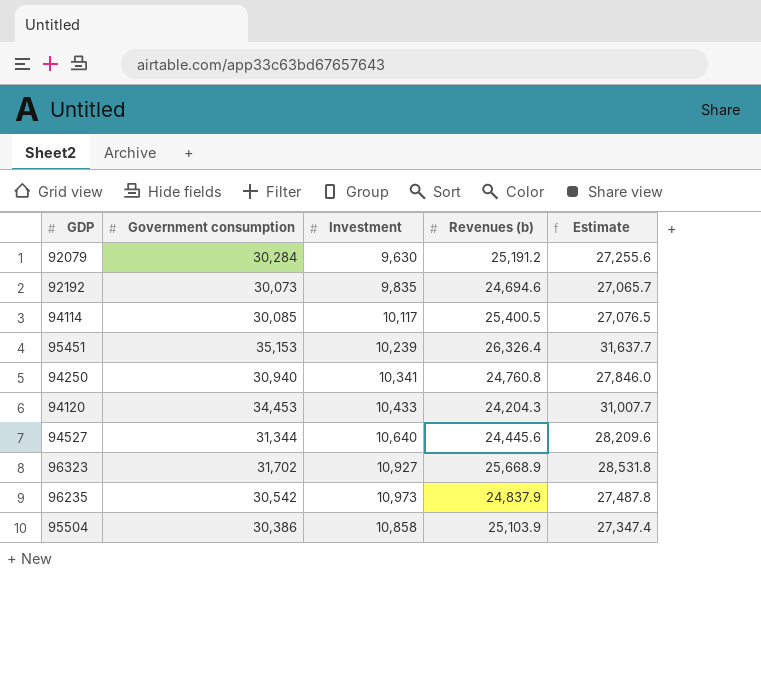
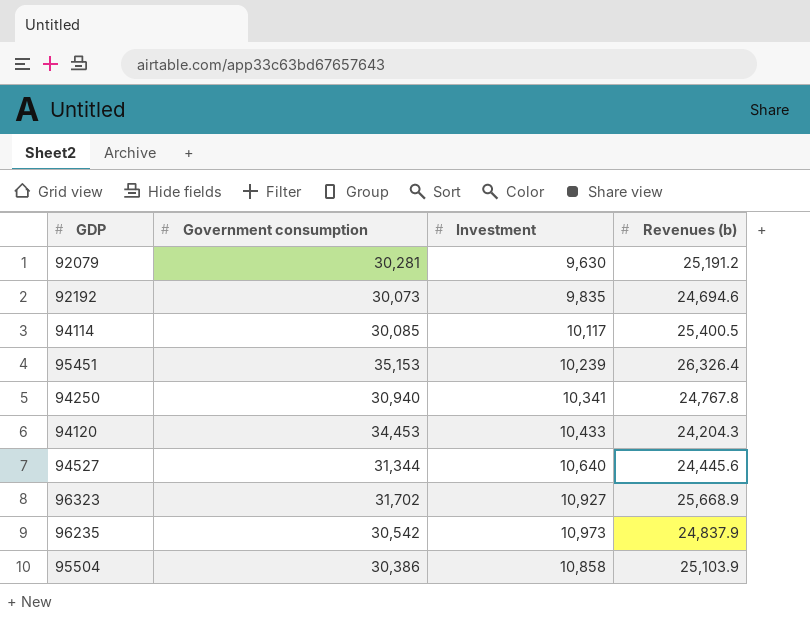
column Estimate | formula: [Government consumption] * 0.9 -> none
92079 | Government consumption: 30,284 -> 30,281
94250 | Revenues (b): 24,760.8 -> 24,767.8

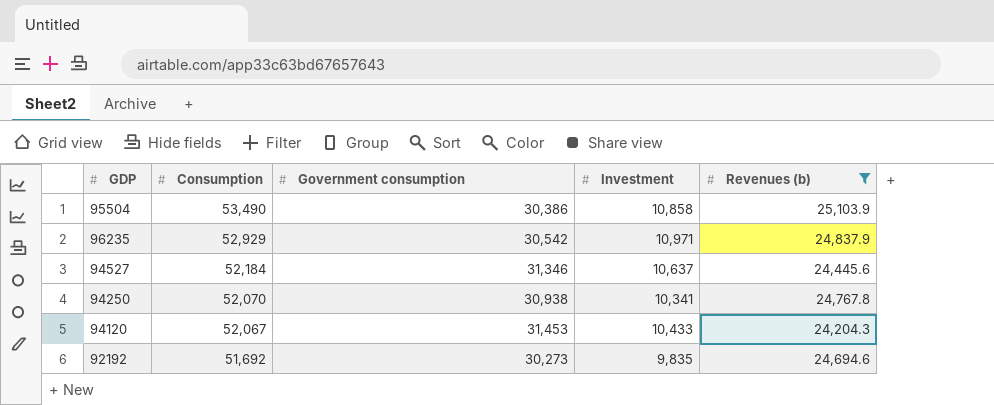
filter: none -> Revenues (b) <= 25,103.9
row order: none -> Consumption descending
column Consumption | position: none -> 2
96235 | Investment: 10,973 -> 10,971
94527 | Government consumption: 31,344 -> 31,346
94527 | Investment: 10,640 -> 10,637
94250 | Government consumption: 30,940 -> 30,938
94120 | Government consumption: 34,453 -> 31,453
92192 | Government consumption: 30,073 -> 30,273

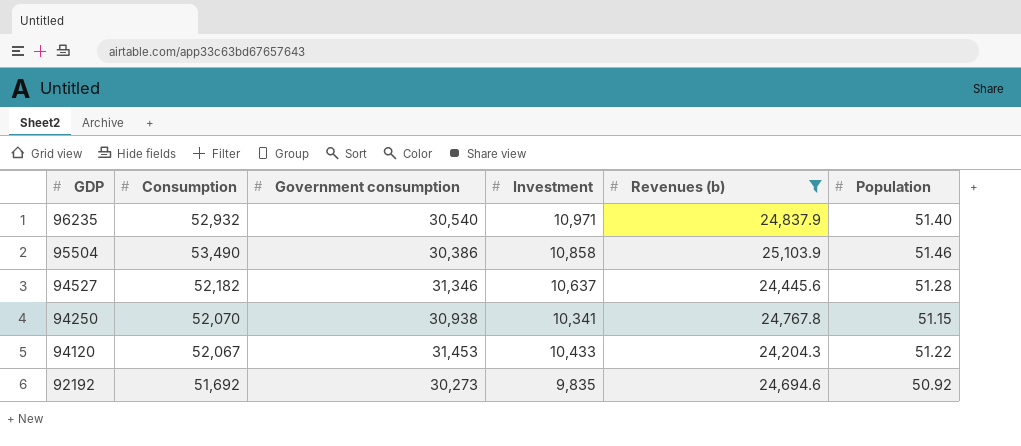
row order: Consumption descending -> GDP descending
column Population | position: none -> 6
96235 | Consumption: 52,929 -> 52,932
96235 | Government consumption: 30,542 -> 30,540
94527 | Consumption: 52,184 -> 52,182

